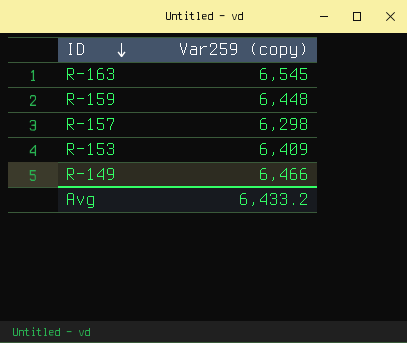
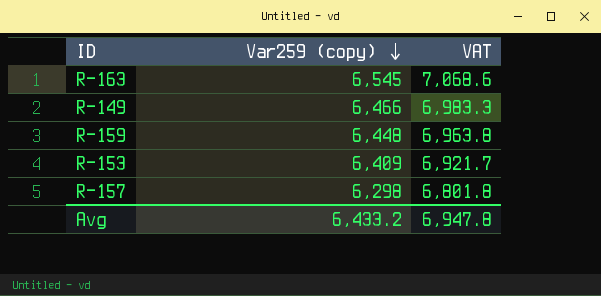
row order: ID descending -> Var259 (copy) descending
column VAT | formula: none -> [Var259 (copy)] * 1.08

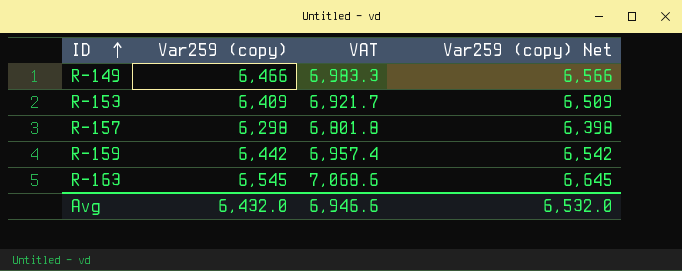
row order: Var259 (copy) descending -> ID ascending
column Var259 (copy) Net | formula: none -> [Var259 (copy)] + 100
R-159 | Var259 (copy): 6,448 -> 6,442
R-159 | VAT: 6,963.8 -> 6,957.4
Avg | Var259 (copy): 6,433.2 -> 6,432.0
Avg | VAT: 6,947.8 -> 6,946.6

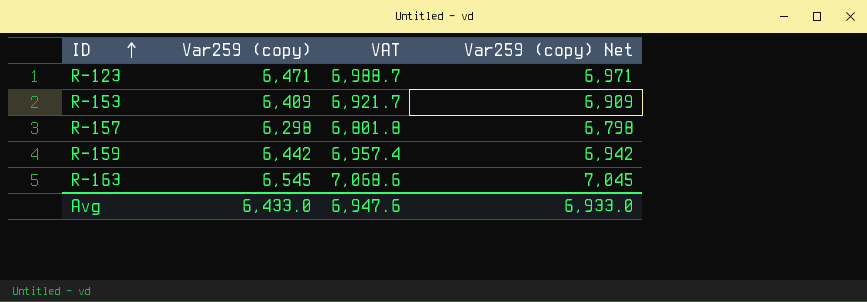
column Var259 (copy) Net | formula: [Var259 (copy)] + 100 -> [Var259 (copy)] + 500
row R-149: 6,466 | 6,983.3 | 6,566 -> none
row R-123: none -> 6,471 | 6,988.7 | 6,971
Avg | Var259 (copy): 6,432.0 -> 6,433.0
Avg | VAT: 6,946.6 -> 6,947.6
Avg | Var259 (copy) Net: 6,532.0 -> 6,933.0

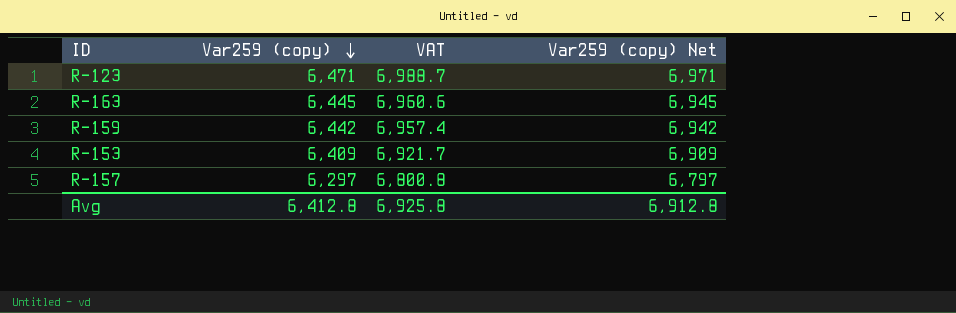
row order: ID ascending -> Var259 (copy) descending
R-163 | Var259 (copy): 6,545 -> 6,445
R-163 | VAT: 7,068.6 -> 6,960.6
R-163 | Var259 (copy) Net: 7,045 -> 6,945
R-157 | Var259 (copy): 6,298 -> 6,297
R-157 | VAT: 6,801.8 -> 6,800.8
R-157 | Var259 (copy) Net: 6,798 -> 6,797
Avg | Var259 (copy): 6,433.0 -> 6,412.8
Avg | VAT: 6,947.6 -> 6,925.8
Avg | Var259 (copy) Net: 6,933.0 -> 6,912.8

